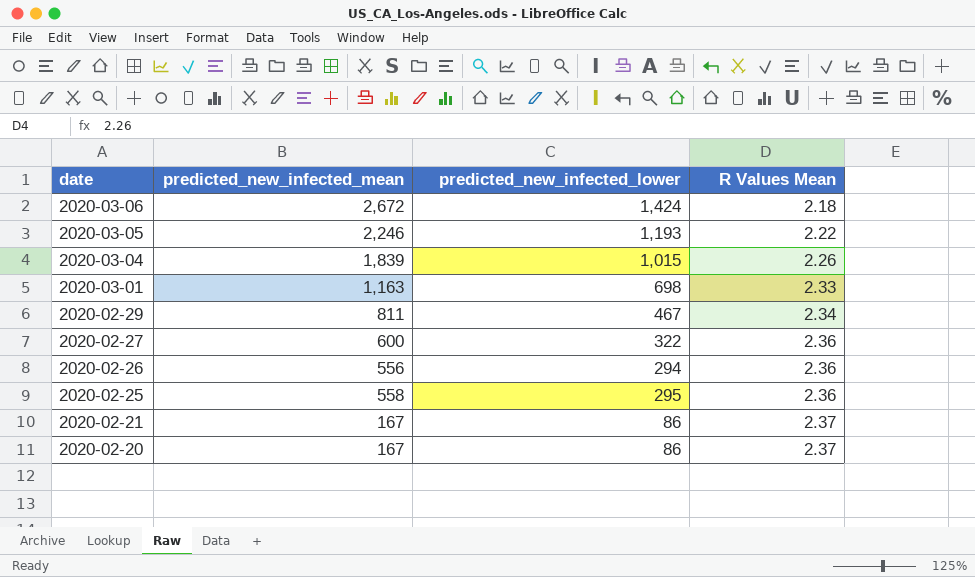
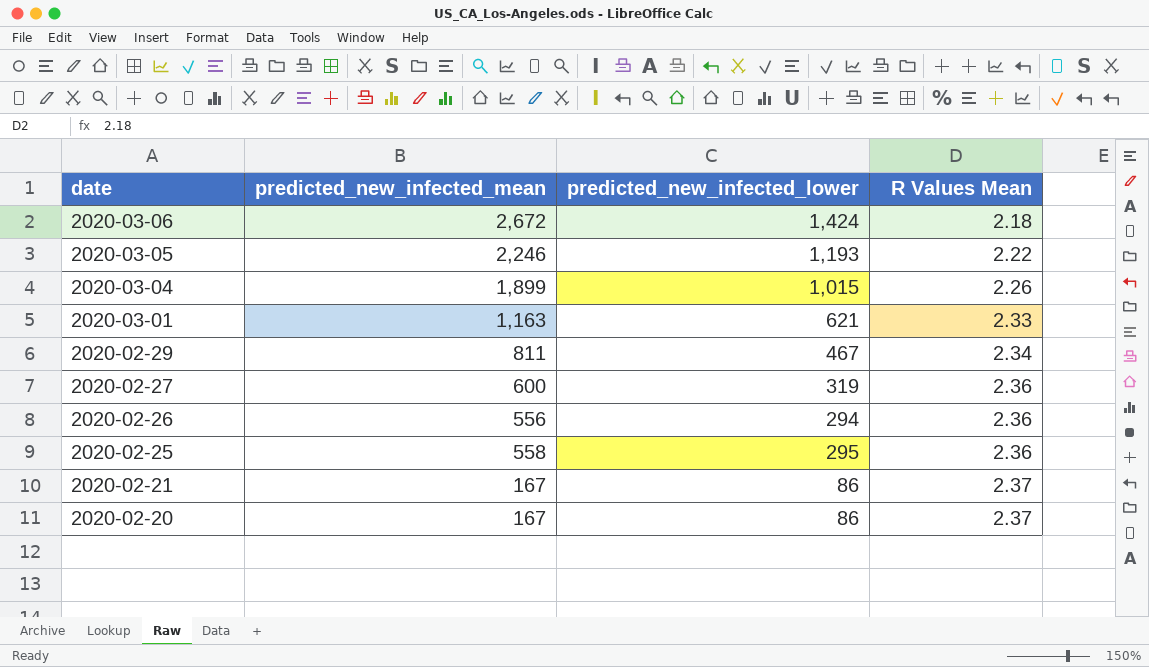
2020-03-04 | predicted_new_infected_mean: 1,839 -> 1,899
2020-03-01 | predicted_new_infected_lower: 698 -> 621
2020-02-27 | predicted_new_infected_lower: 322 -> 319

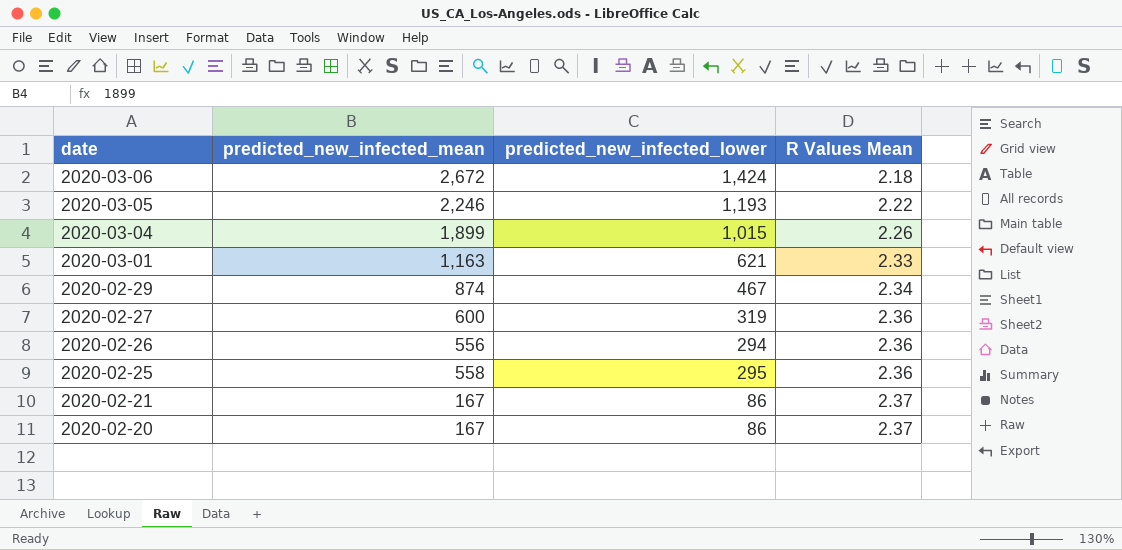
2020-02-29 | predicted_new_infected_mean: 811 -> 874

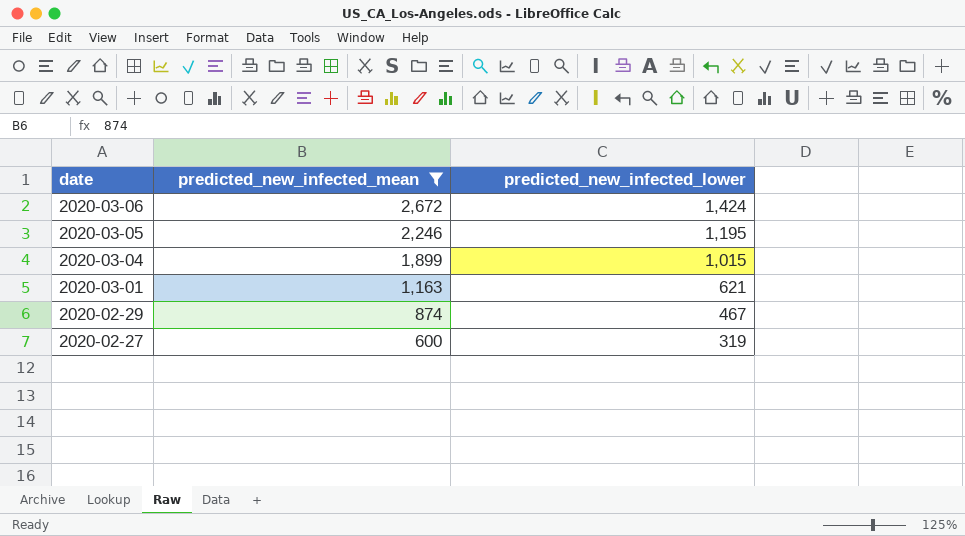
filter: none -> predicted_new_infected_mean >= 600
column R Values Mean | position: 4 -> none
2020-03-05 | predicted_new_infected_lower: 1,193 -> 1,195

